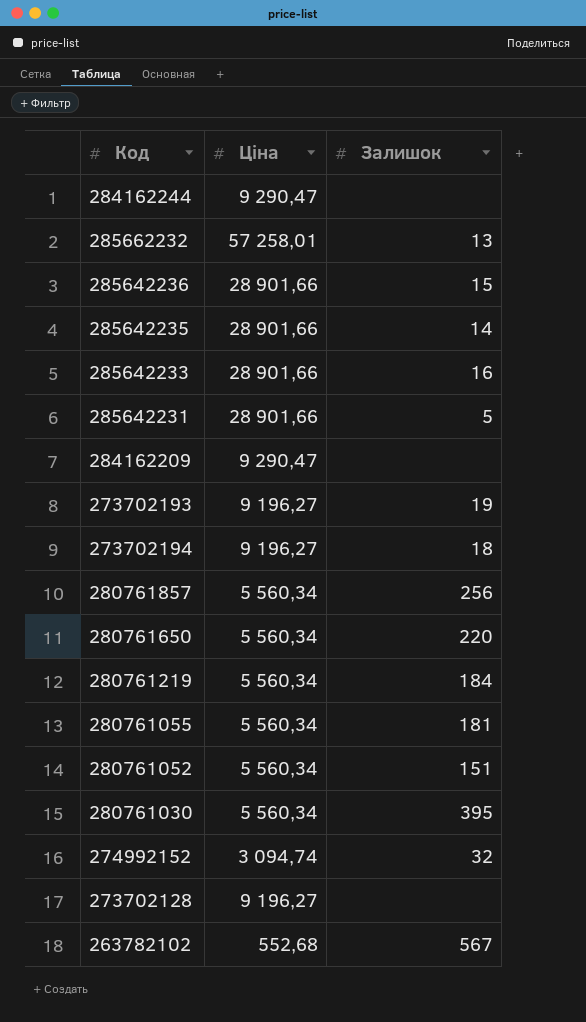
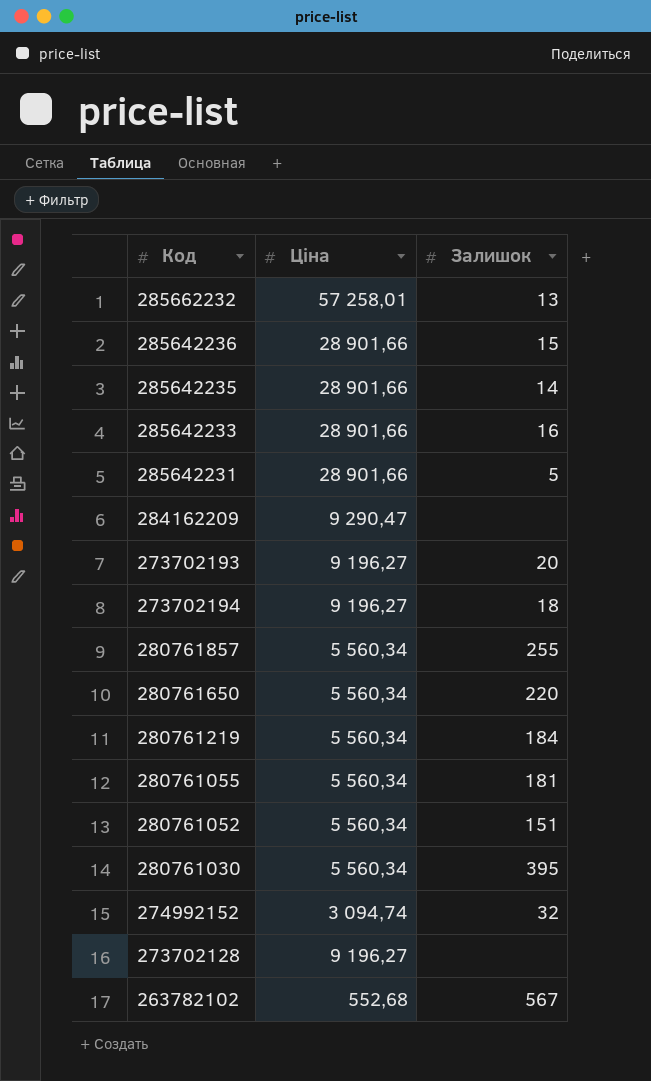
row 284162244: 9 290,47 | none -> none
273702193 | Залишок: 19 -> 20
280761857 | Залишок: 256 -> 255

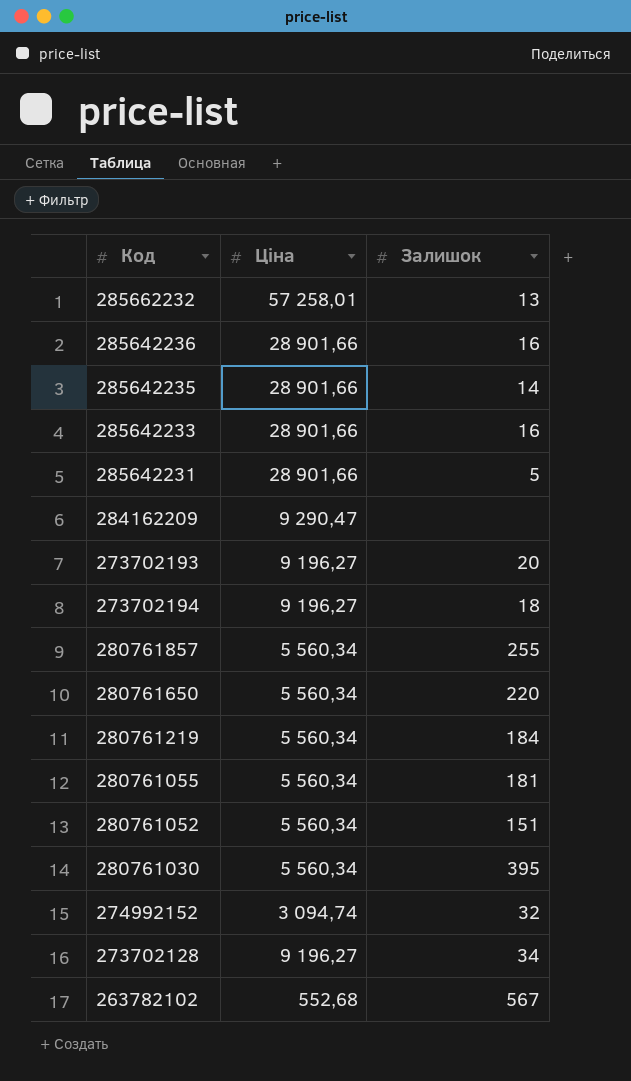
285642236 | Залишок: 15 -> 16
273702128 | Залишок: none -> 34

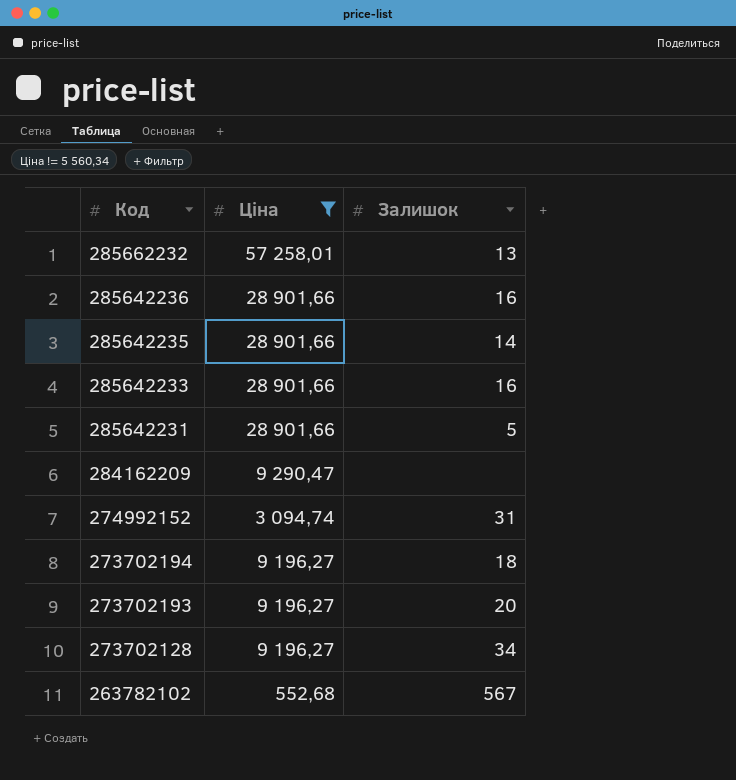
filter: none -> Ціна != 5 560,34
row order: none -> Код descending
274992152 | Залишок: 32 -> 31

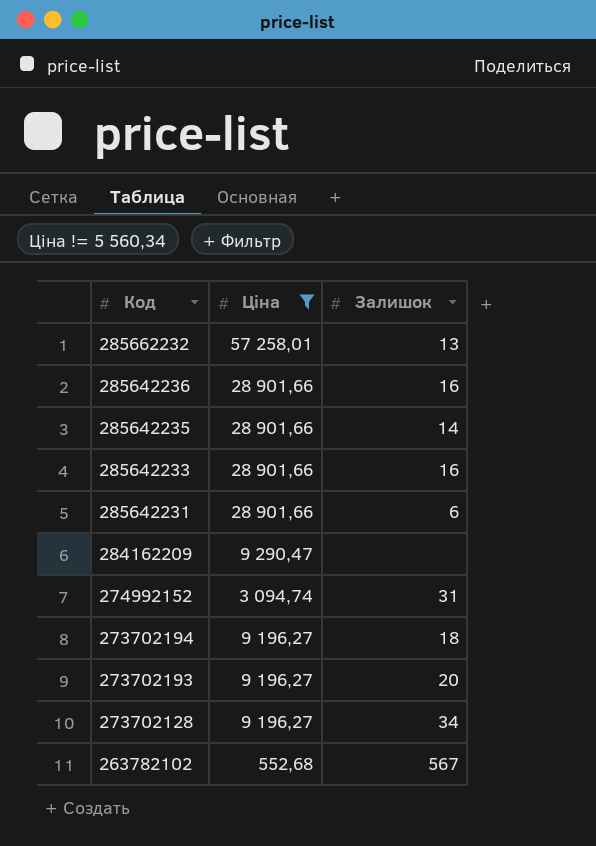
285642231 | Залишок: 5 -> 6

